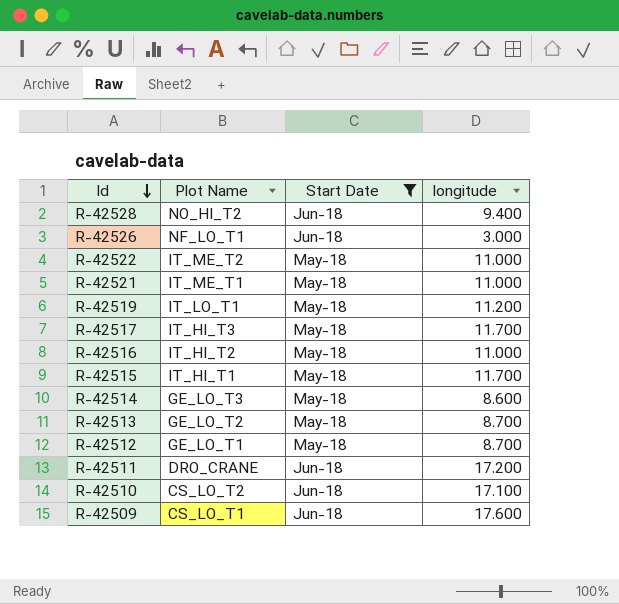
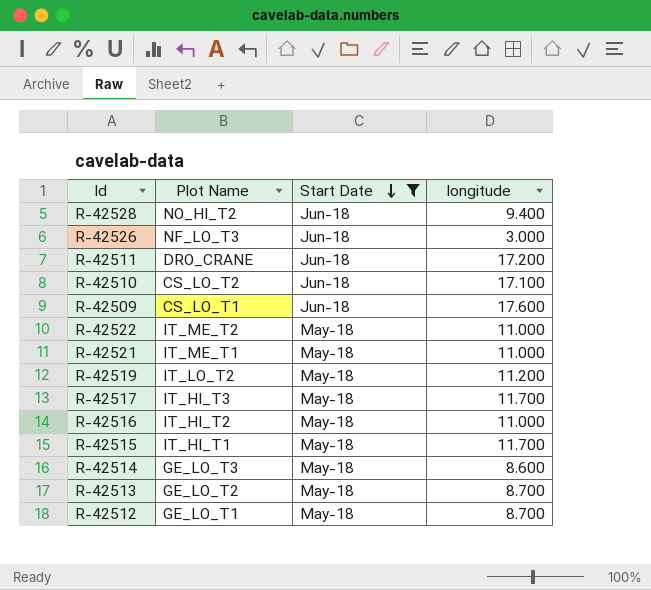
row order: Id descending -> Start Date descending
R-42526 | Plot Name: NF_LO_T1 -> NF_LO_T3
R-42519 | Plot Name: IT_LO_T1 -> IT_LO_T2

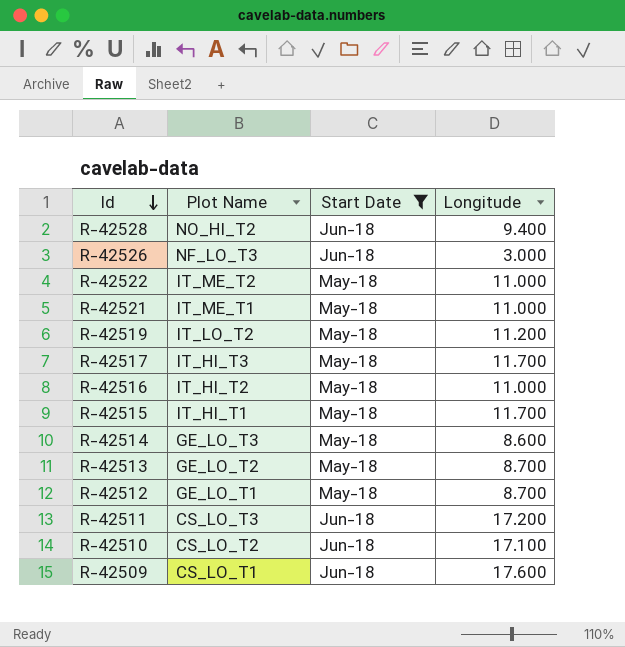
row order: Start Date descending -> Id descending
column name: longitude -> Longitude
R-42511 | Plot Name: DRO_CRANE -> CS_LO_T3

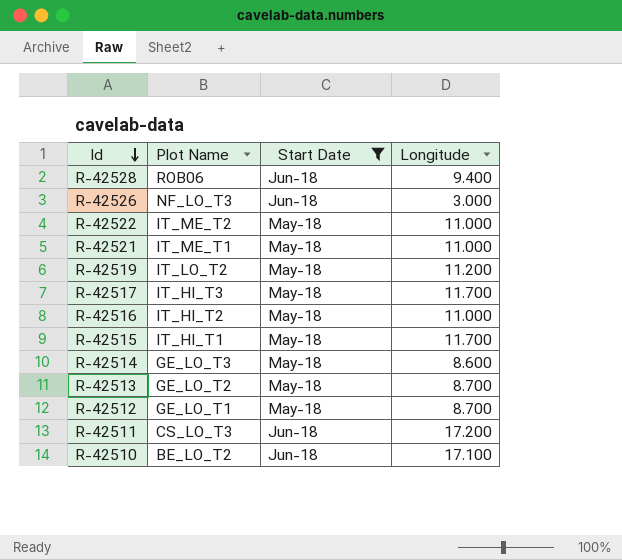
row R-42509: CS_LO_T1 | Jun-18 | 17.600 -> none
R-42528 | Plot Name: NO_HI_T2 -> ROB06
R-42510 | Plot Name: CS_LO_T2 -> BE_LO_T2

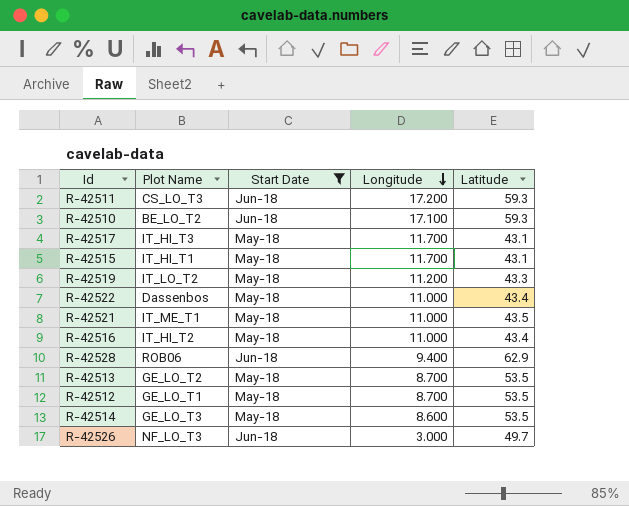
row order: Id descending -> Longitude descending
column Latitude | position: none -> 5
R-42522 | Plot Name: IT_ME_T2 -> Dassenbos

